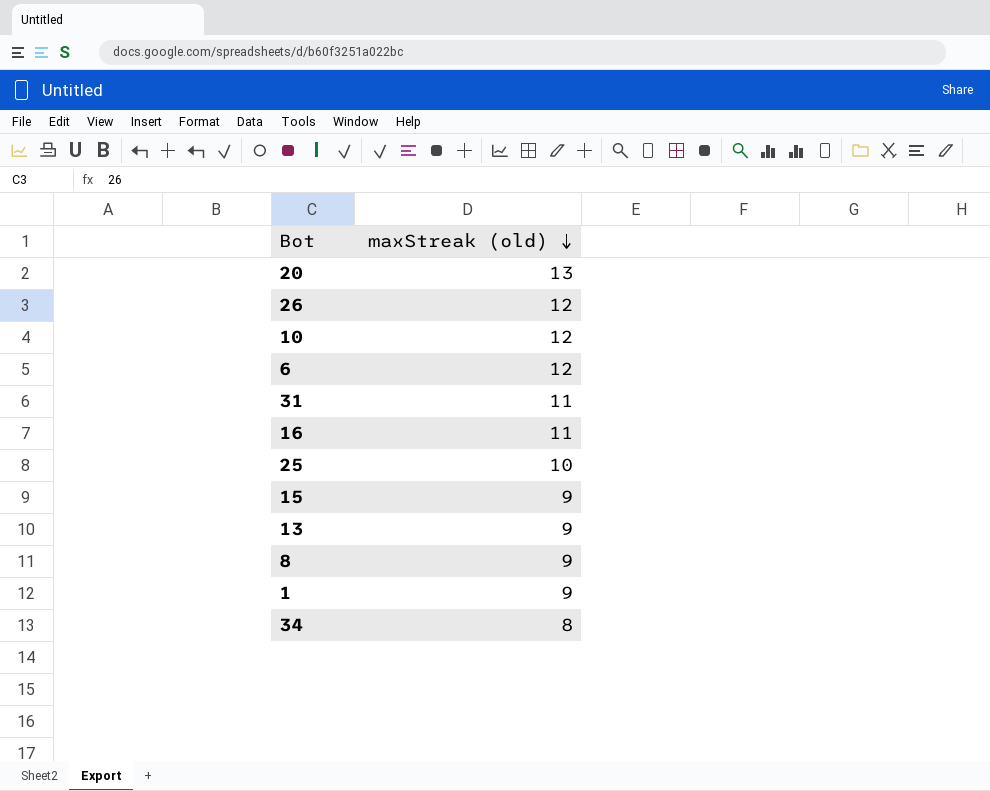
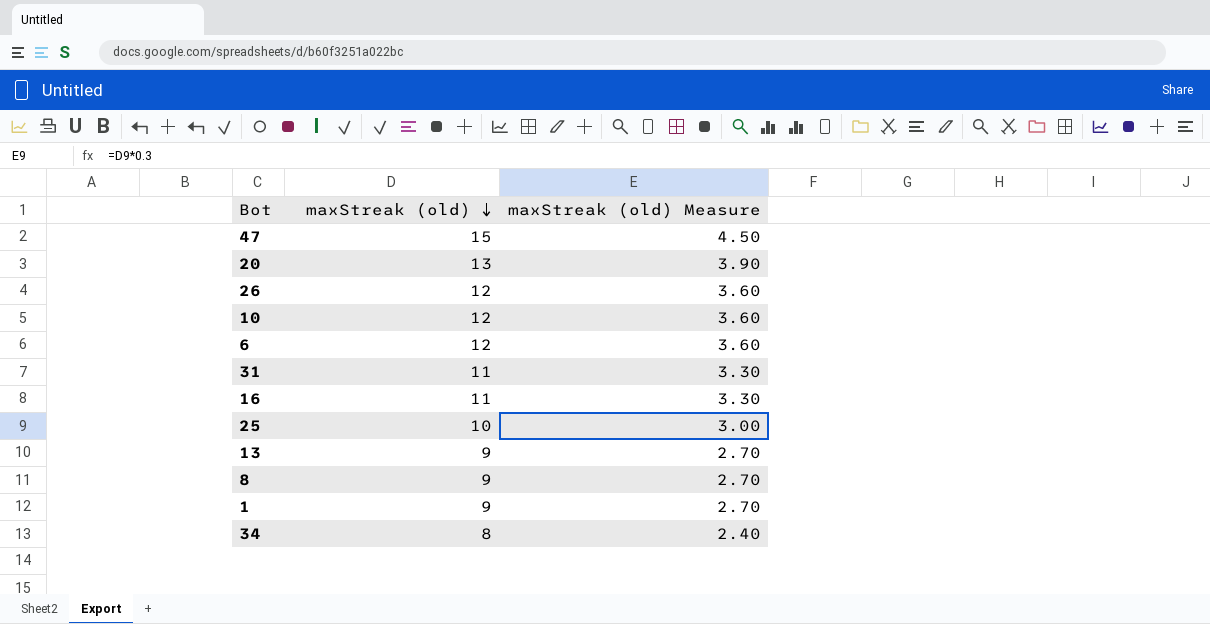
column maxStreak (old) Measure | formula: none -> [maxStreak (old)] * 0.3
row 15: 9 -> none
row 47: none -> 15 | 4.50

